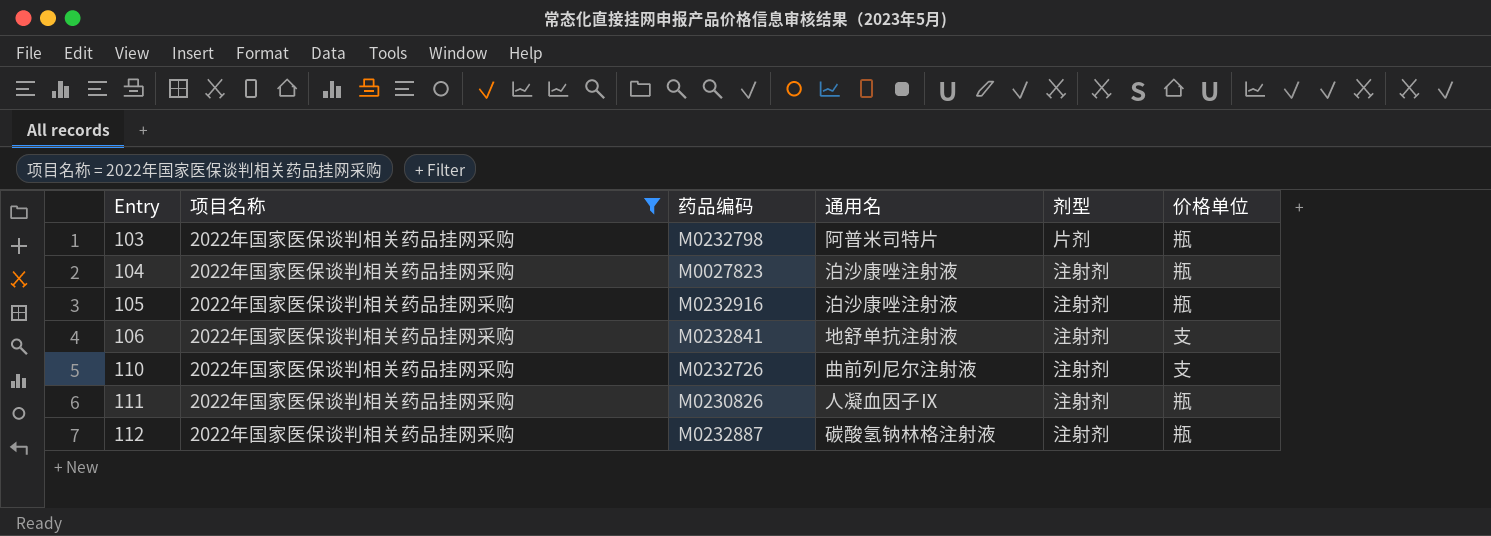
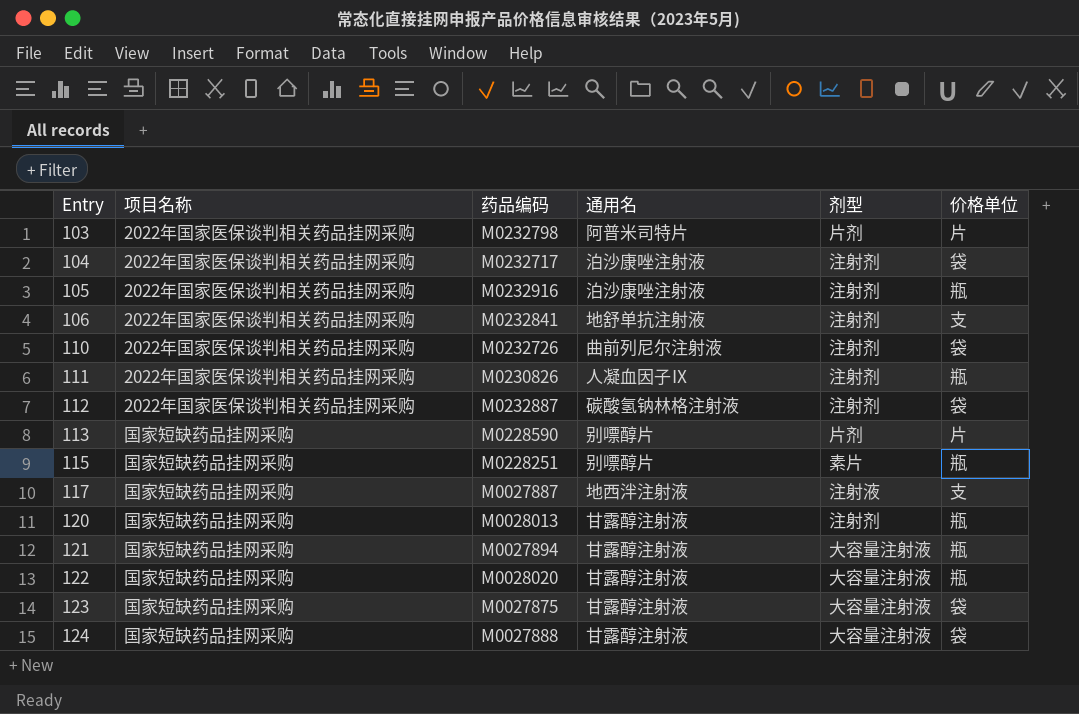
filter: 项目名称 = 2022年国家医保谈判相关药品挂网采购 -> none
103 | 价格单位: 瓶 -> 片
104 | 药品编码: M0027823 -> M0232717
104 | 价格单位: 瓶 -> 袋
110 | 价格单位: 支 -> 袋
112 | 价格单位: 瓶 -> 袋

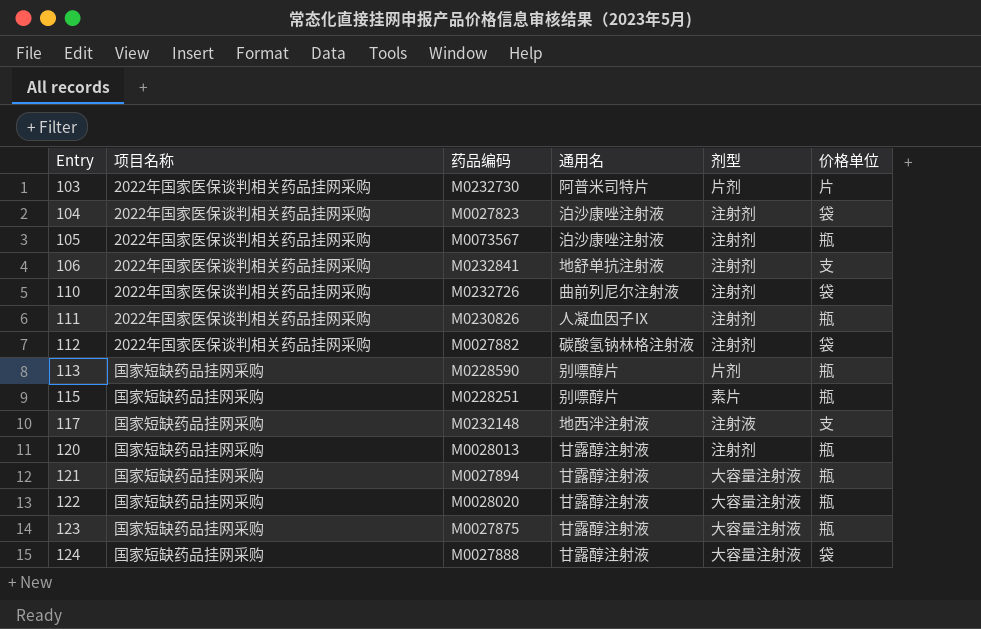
103 | 药品编码: M0232798 -> M0232730
104 | 药品编码: M0232717 -> M0027823
105 | 药品编码: M0232916 -> M0073567
112 | 药品编码: M0232887 -> M0027882
113 | 价格单位: 片 -> 瓶
117 | 药品编码: M0027887 -> M0232148
123 | 价格单位: 袋 -> 瓶

